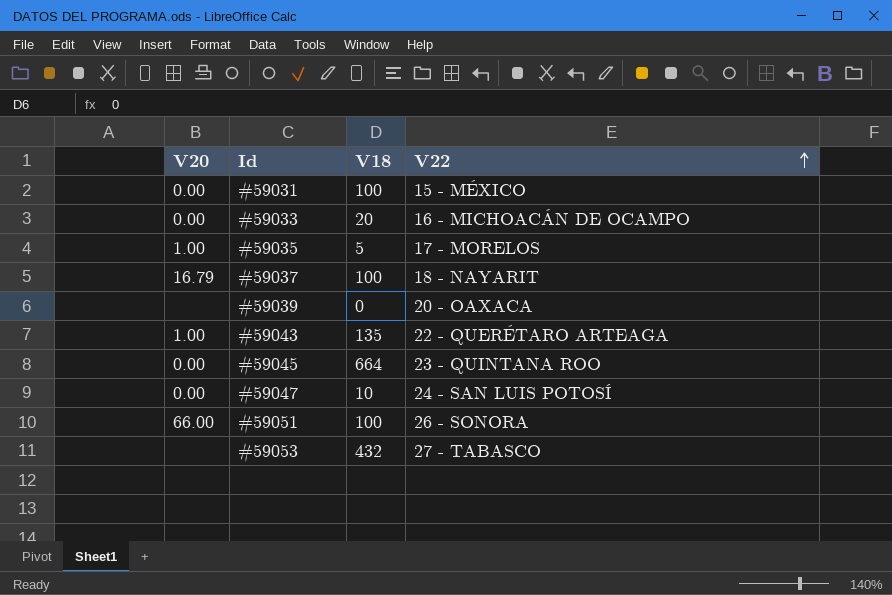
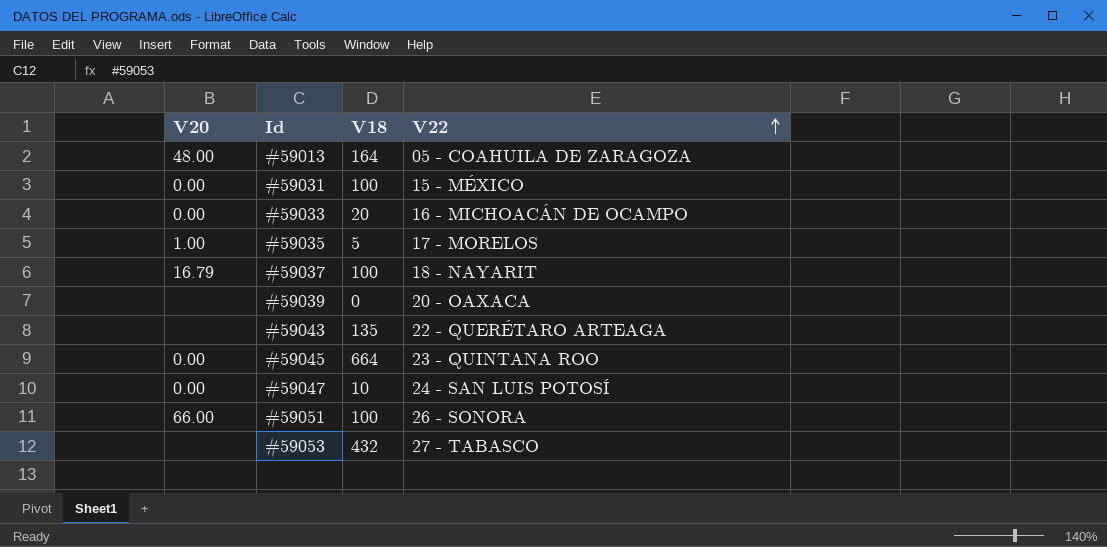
row #59013: none -> 48.00 | 164 | 05 - COAHUILA DE ZARAGOZA
#59043 | V20: 1.00 -> none

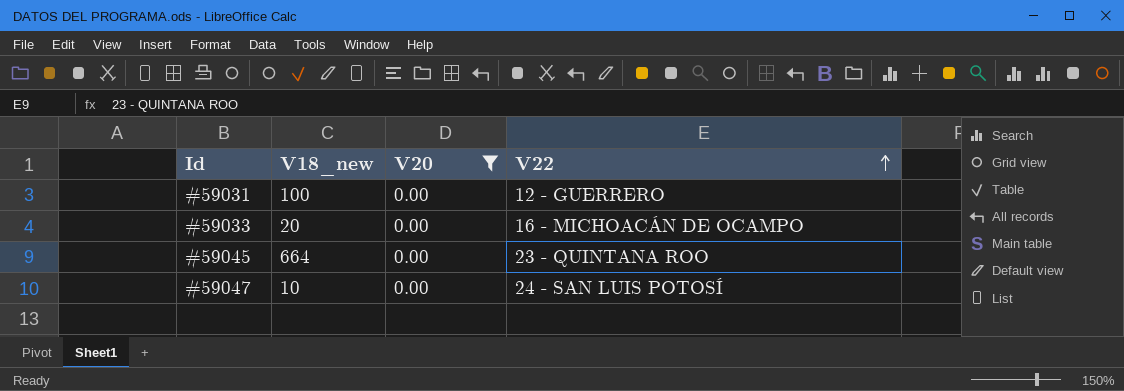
filter: none -> V20 = 0.00
column name: V18 -> V18_new
column V20 | position: 1 -> 3
#59031 | V22: 15 - MÉXICO -> 12 - GUERRERO

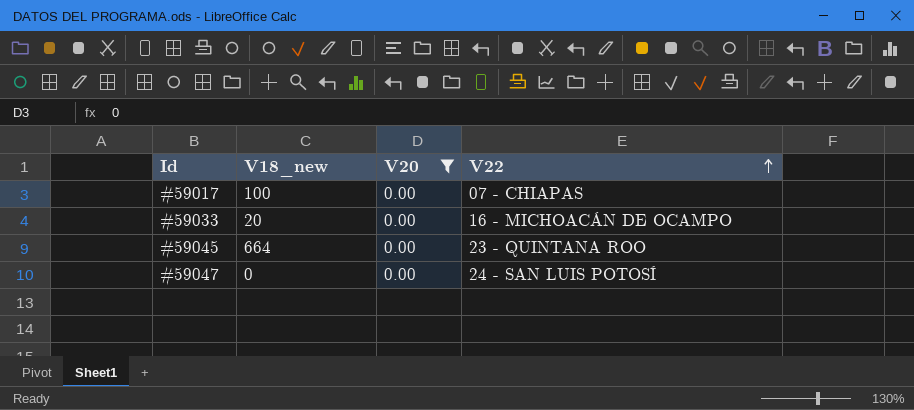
row #59031: 100 | 0.00 | 12 - GUERRERO -> none
row #59017: none -> 100 | 0.00 | 07 - CHIAPAS
#59047 | V18_new: 10 -> 0

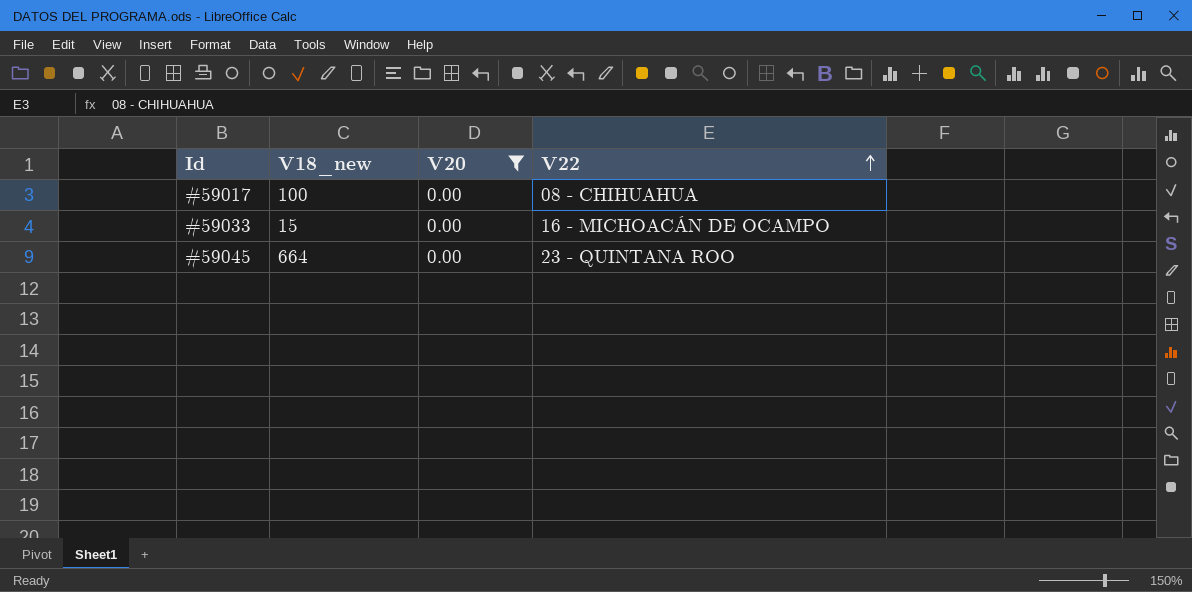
row #59047: 0 | 0.00 | 24 - SAN LUIS POTOSÍ -> none
#59017 | V22: 07 - CHIAPAS -> 08 - CHIHUAHUA
#59033 | V18_new: 20 -> 15

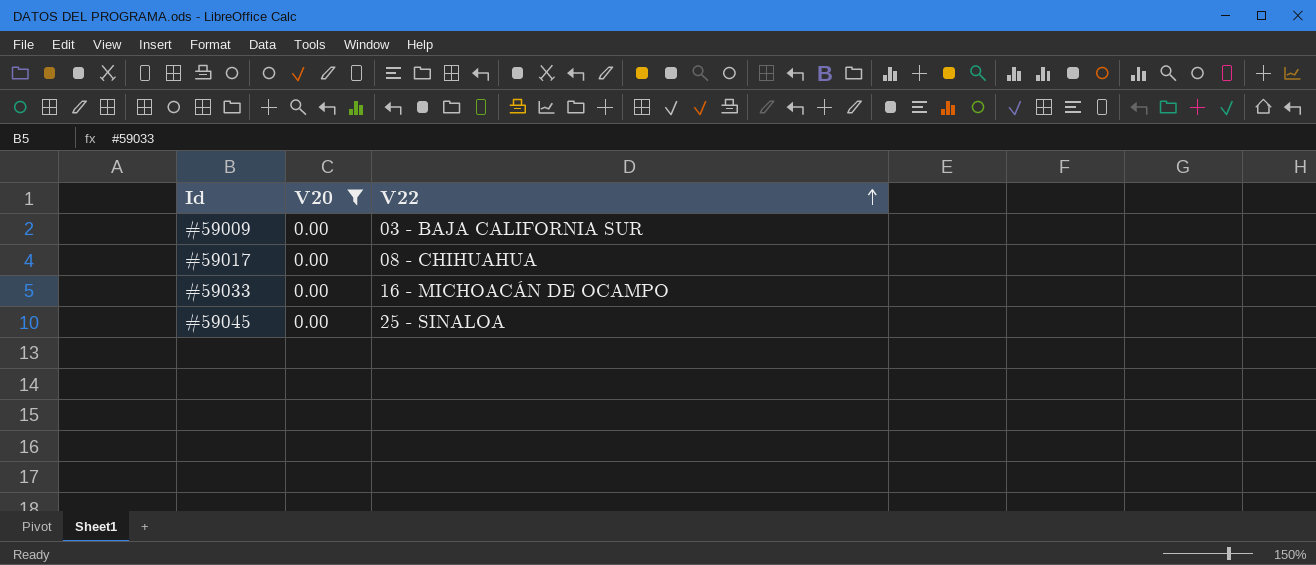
column V18_new | position: 2 -> none
row #59009: none -> 0.00 | 03 - BAJA CALIFORNIA SUR
#59045 | V22: 23 - QUINTANA ROO -> 25 - SINALOA

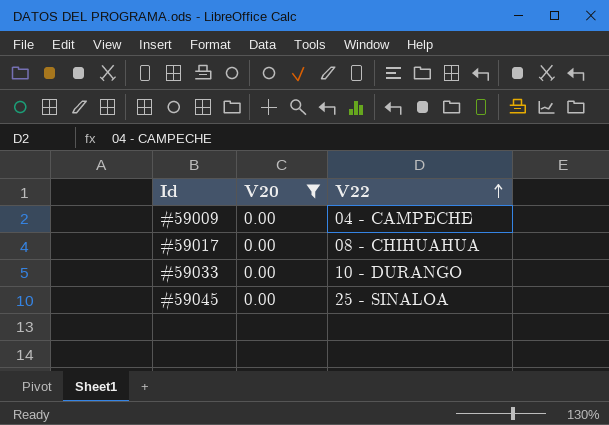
#59009 | V22: 03 - BAJA CALIFORNIA SUR -> 04 - CAMPECHE
#59033 | V22: 16 - MICHOACÁN DE OCAMPO -> 10 - DURANGO

